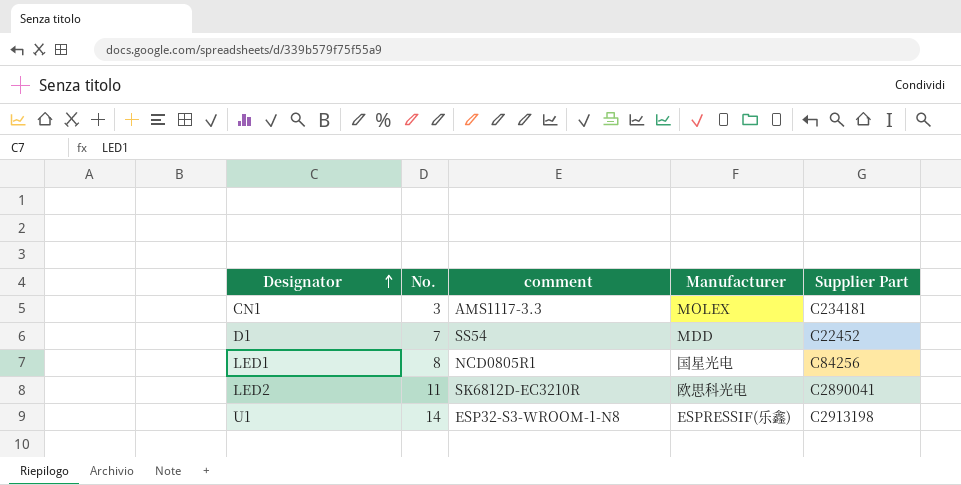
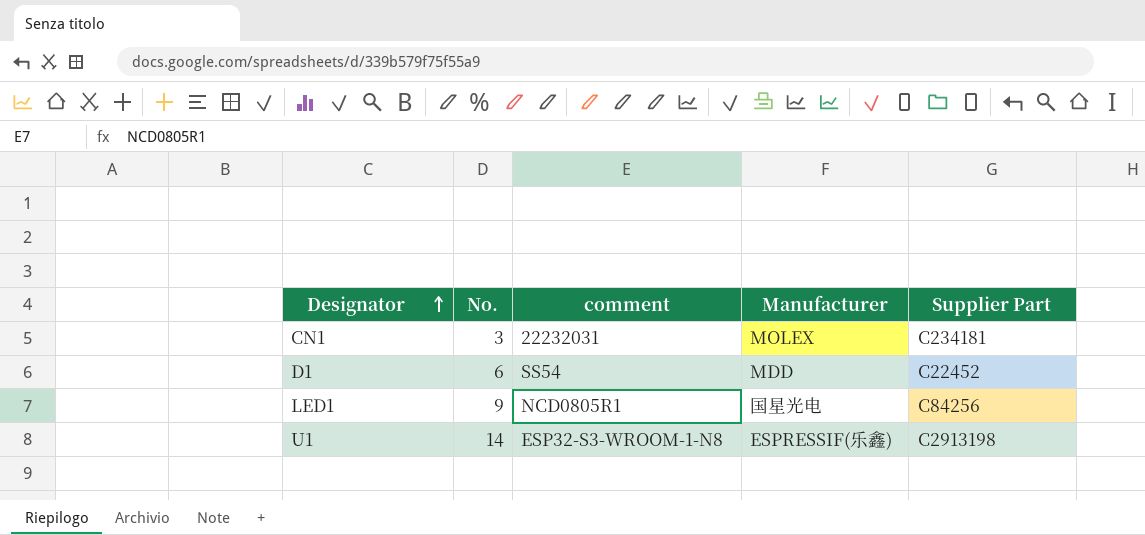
row LED2: 11 | SK6812D-EC3210R | 欧思科光电 | C2890041 -> none
CN1 | comment: AMS1117-3.3 -> 22232031
D1 | No.: 7 -> 6
LED1 | No.: 8 -> 9

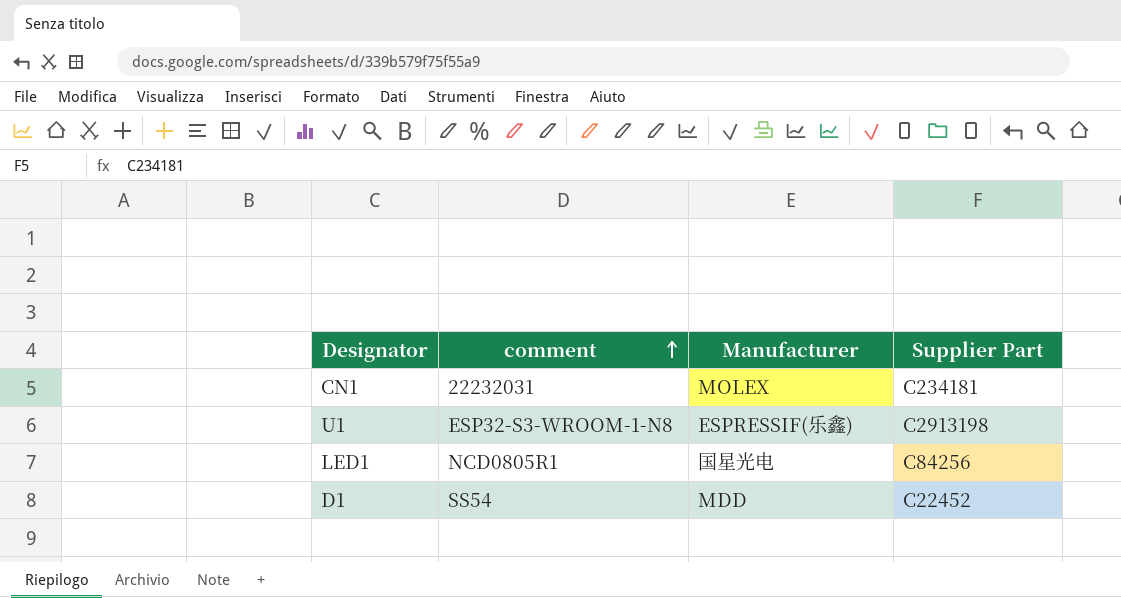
row order: Designator ascending -> comment ascending
column No. | position: 2 -> none

